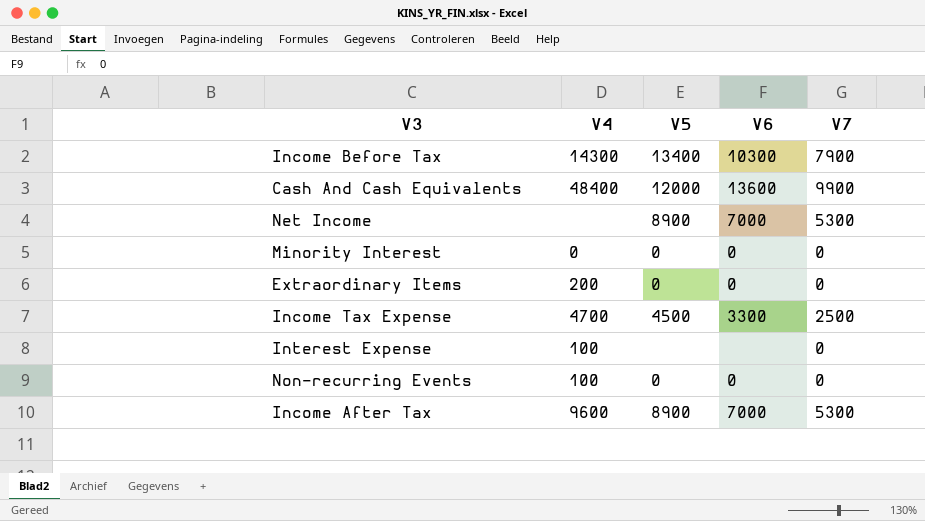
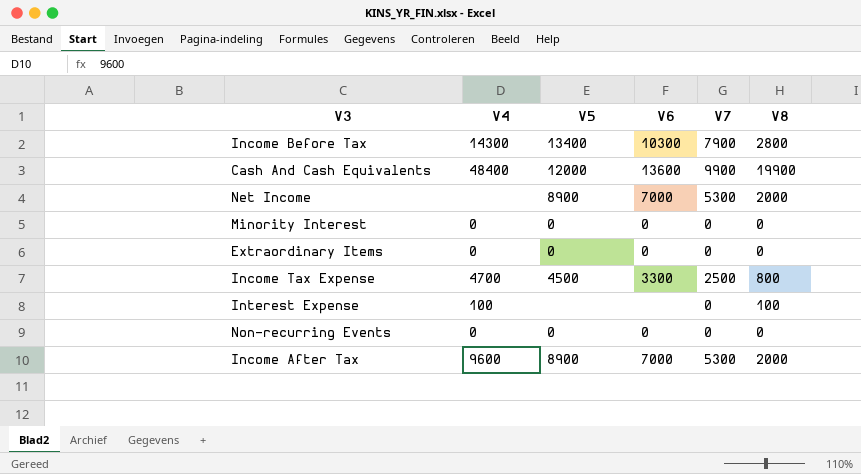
column V8 | position: none -> 6
Extraordinary Items | V4: 200 -> 0
Non-recurring Events | V4: 100 -> 0

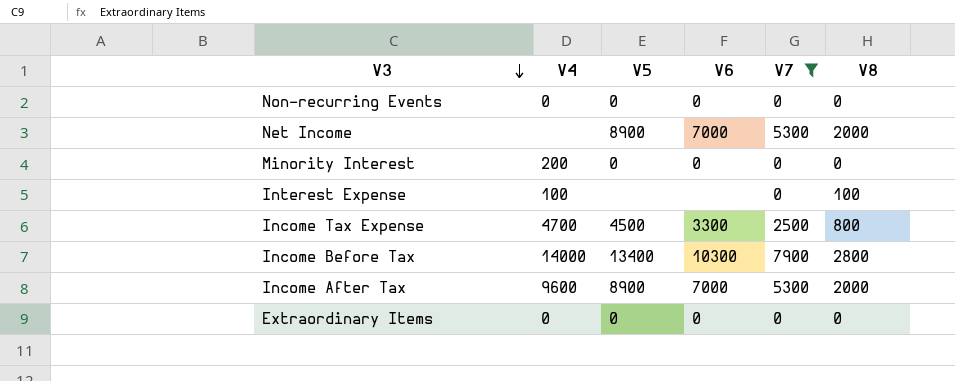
filter: none -> V7 != 9900
row order: none -> V3 descending
Minority Interest | V4: 0 -> 200
Income Before Tax | V4: 14300 -> 14000

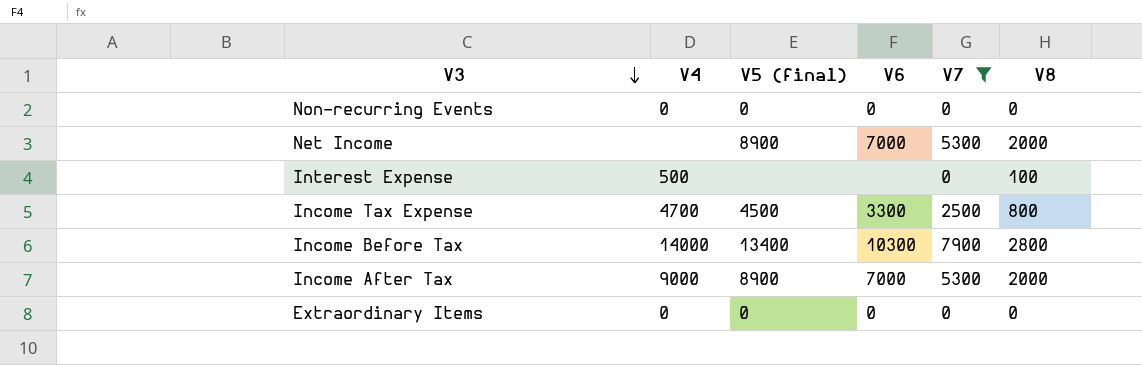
column name: V5 -> V5 (final)
row Minority Interest: 200 | 0 | 0 | 0 | 0 -> none
Interest Expense | V4: 100 -> 500
Income After Tax | V4: 9600 -> 9000

